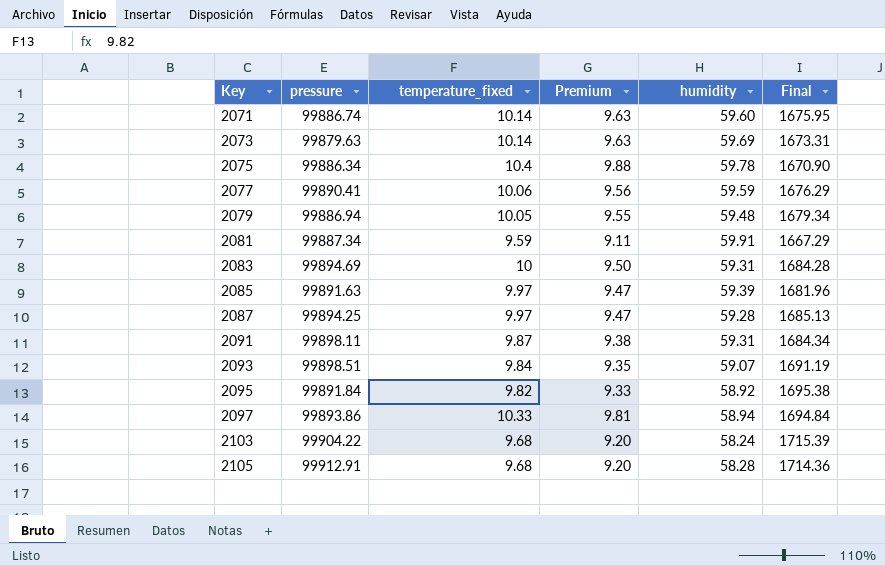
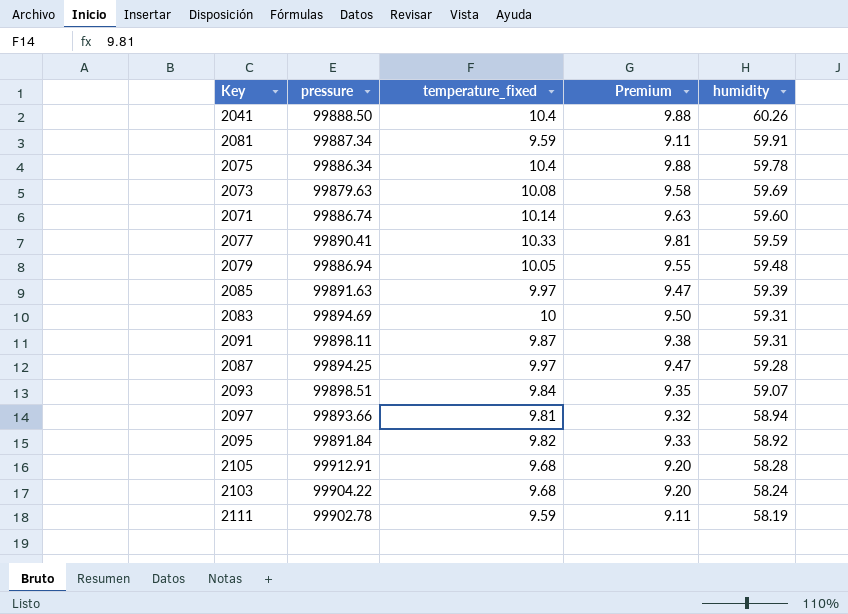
row order: Key ascending -> humidity descending
column Final | formula: [pressure] / [humidity] -> none
row 2041: none -> 99888.50 | 10.4 | 9.88 | 60.26
2073 | temperature_fixed: 10.14 -> 10.08
2073 | Premium: 9.63 -> 9.58
2077 | temperature_fixed: 10.06 -> 10.33
2077 | Premium: 9.56 -> 9.81
2097 | pressure: 99893.86 -> 99893.66
2097 | temperature_fixed: 10.33 -> 9.81
2097 | Premium: 9.81 -> 9.32
row 2111: none -> 99902.78 | 9.59 | 9.11 | 58.19

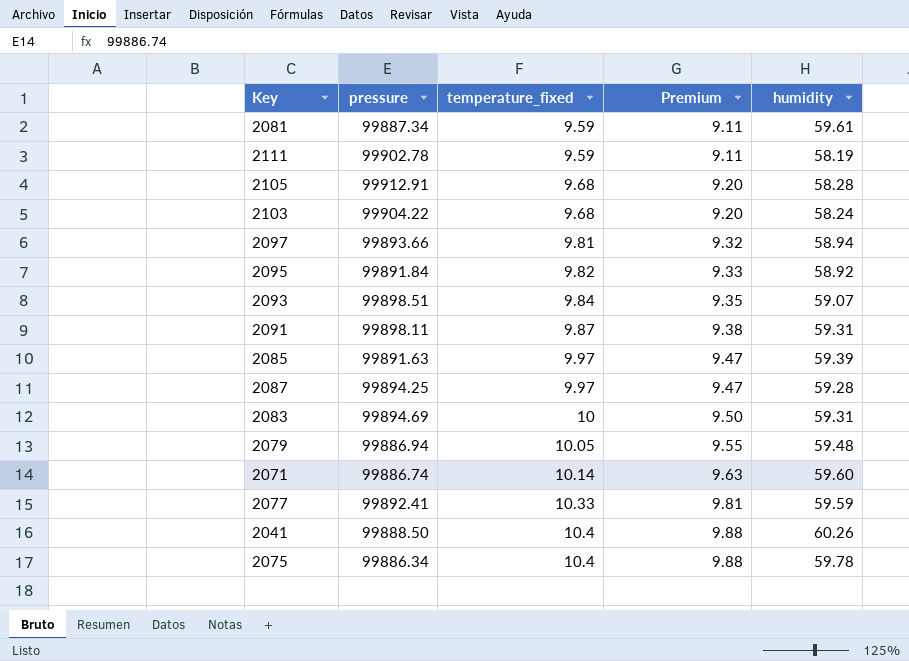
row order: humidity descending -> temperature_fixed ascending
row 2073: 99879.63 | 10.08 | 9.58 | 59.69 -> none
2081 | humidity: 59.91 -> 59.61
2077 | pressure: 99890.41 -> 99892.41

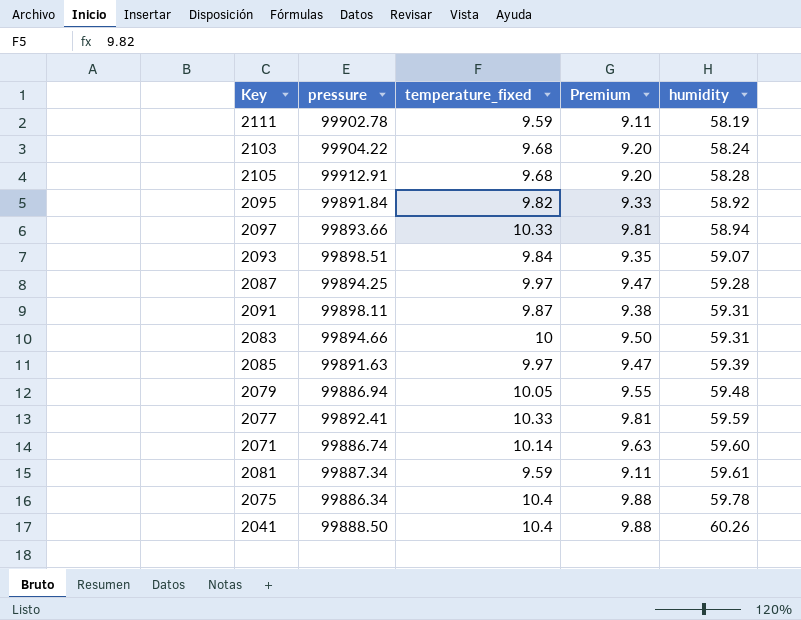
row order: temperature_fixed ascending -> humidity ascending
2097 | temperature_fixed: 9.81 -> 10.33
2097 | Premium: 9.32 -> 9.81
2083 | pressure: 99894.69 -> 99894.66

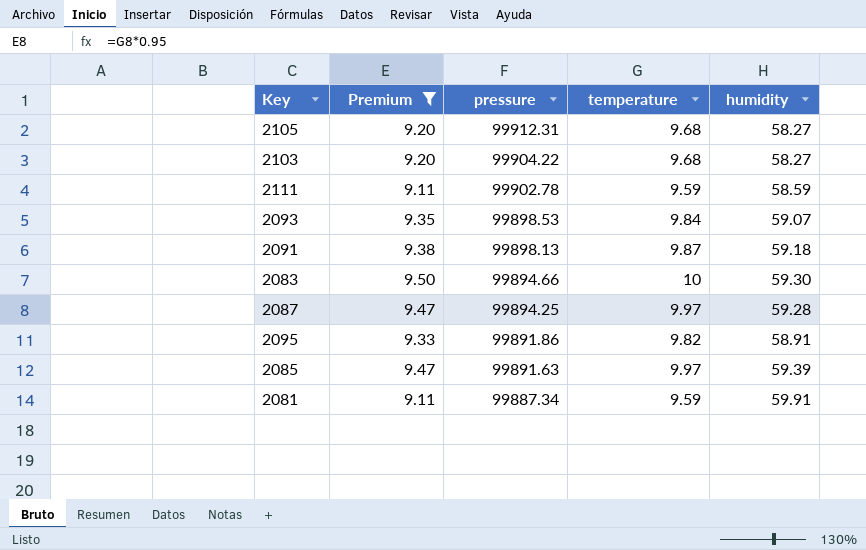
filter: none -> Premium <= 9.50
row order: humidity ascending -> pressure descending
column Premium | position: 4 -> 2
column name: temperature_fixed -> temperature
2105 | pressure: 99912.91 -> 99912.31
2105 | humidity: 58.28 -> 58.27
2103 | humidity: 58.24 -> 58.27
2111 | humidity: 58.19 -> 58.59
2093 | pressure: 99898.51 -> 99898.53
2091 | pressure: 99898.11 -> 99898.13
2091 | humidity: 59.31 -> 59.18
2083 | humidity: 59.31 -> 59.30
2095 | pressure: 99891.84 -> 99891.86
2095 | humidity: 58.92 -> 58.91
2081 | humidity: 59.61 -> 59.91

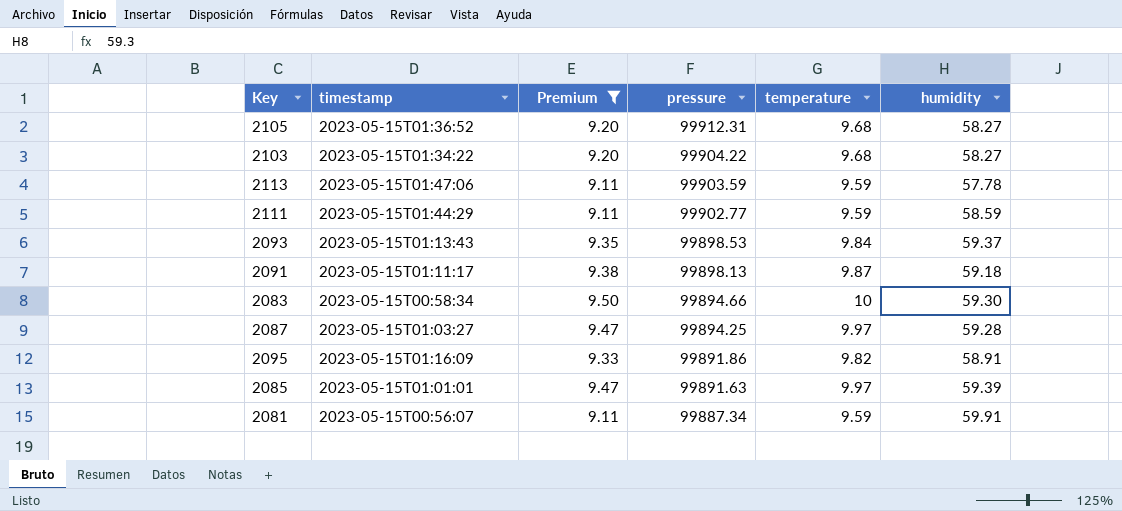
column timestamp | position: none -> 2
row 2113: none -> 2023-05-15T01:47:06 | 9.11 | 99903.59 | 9.59 | 57.78
2111 | pressure: 99902.78 -> 99902.77
2093 | humidity: 59.07 -> 59.37

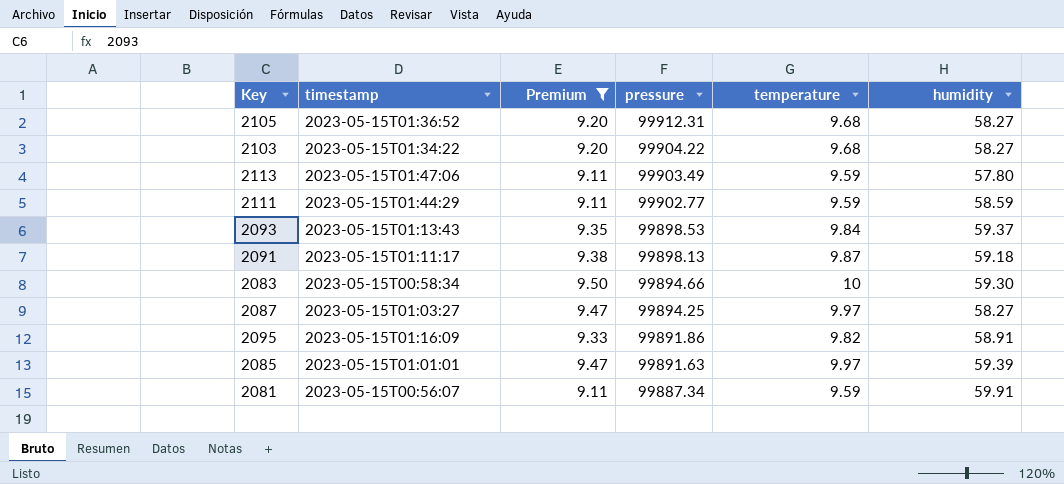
2113 | pressure: 99903.59 -> 99903.49
2113 | humidity: 57.78 -> 57.80
2087 | humidity: 59.28 -> 58.27

